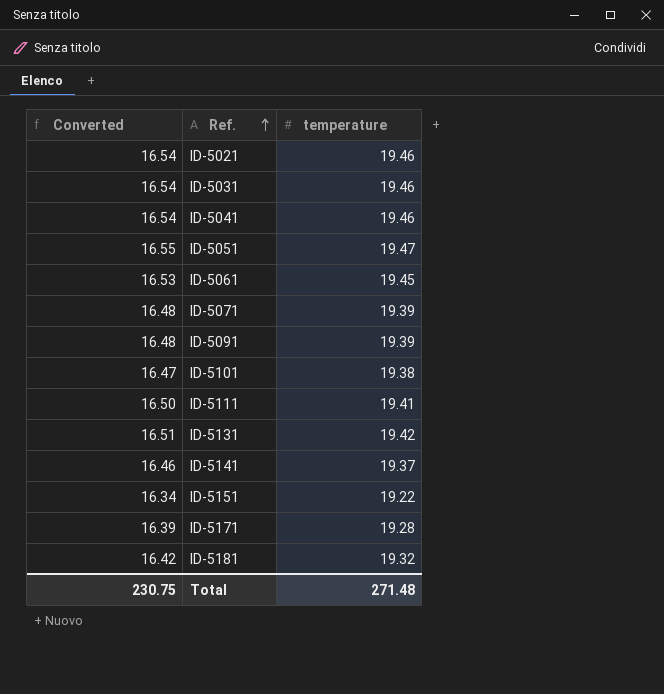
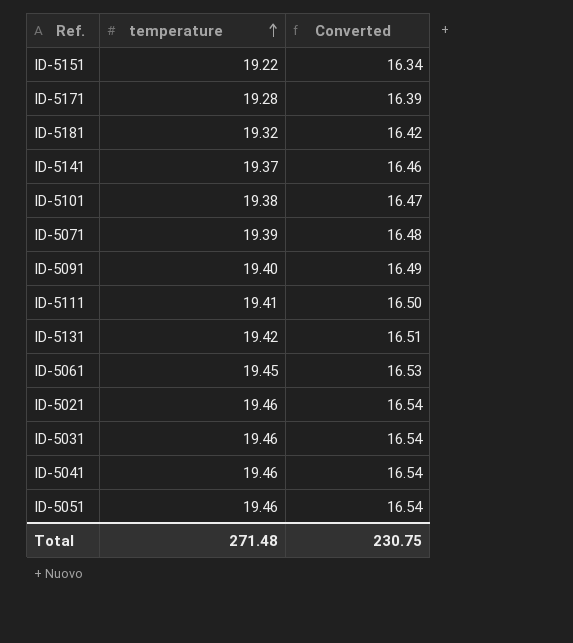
row order: Ref. ascending -> temperature ascending
column Converted | position: 1 -> 3
ID-5091 | temperature: 19.39 -> 19.40
ID-5091 | Converted: 16.48 -> 16.49
ID-5051 | temperature: 19.47 -> 19.46
ID-5051 | Converted: 16.55 -> 16.54

